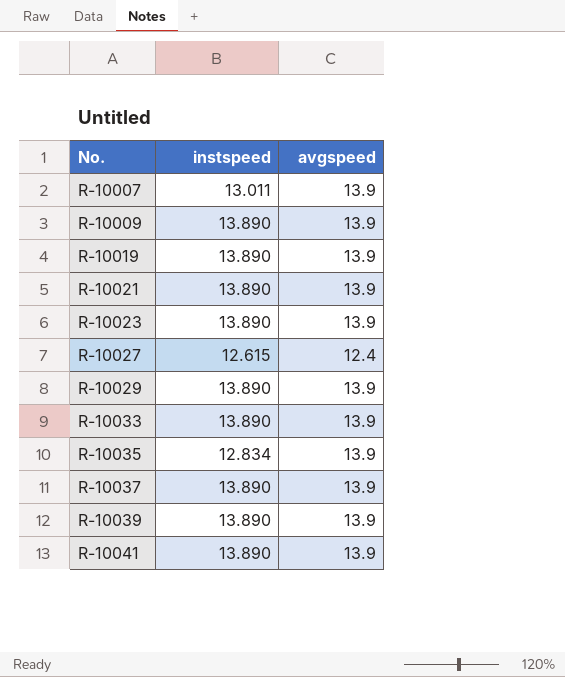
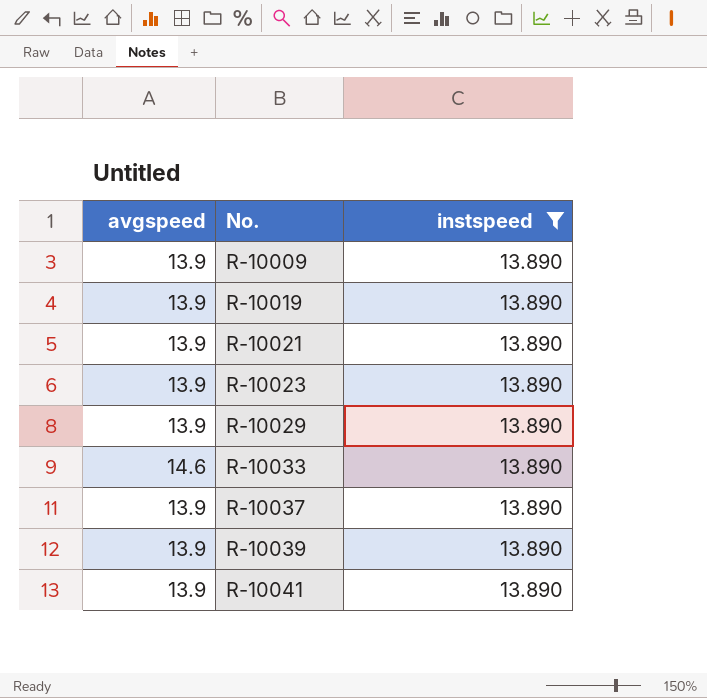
filter: none -> instspeed = 13.890
column avgspeed | position: 3 -> 1
R-10033 | avgspeed: 13.9 -> 14.6

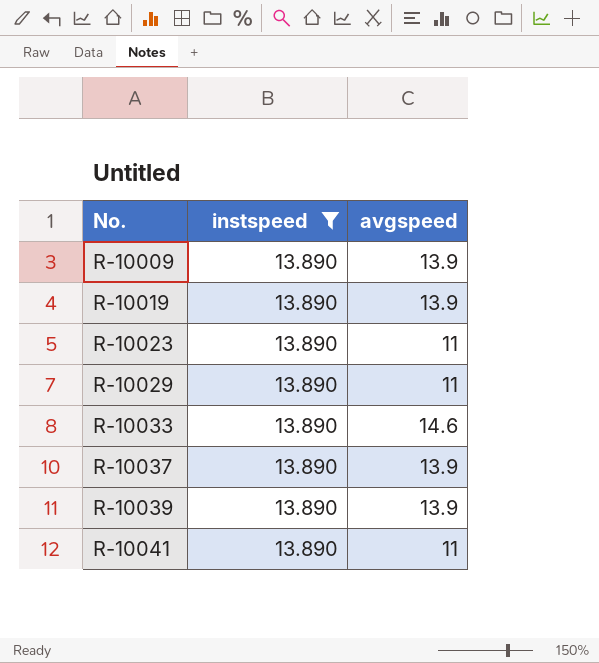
column avgspeed | position: 1 -> 3
row R-10021: 13.9 | 13.890 -> none
R-10023 | avgspeed: 13.9 -> 11
R-10029 | avgspeed: 13.9 -> 11
R-10041 | avgspeed: 13.9 -> 11

